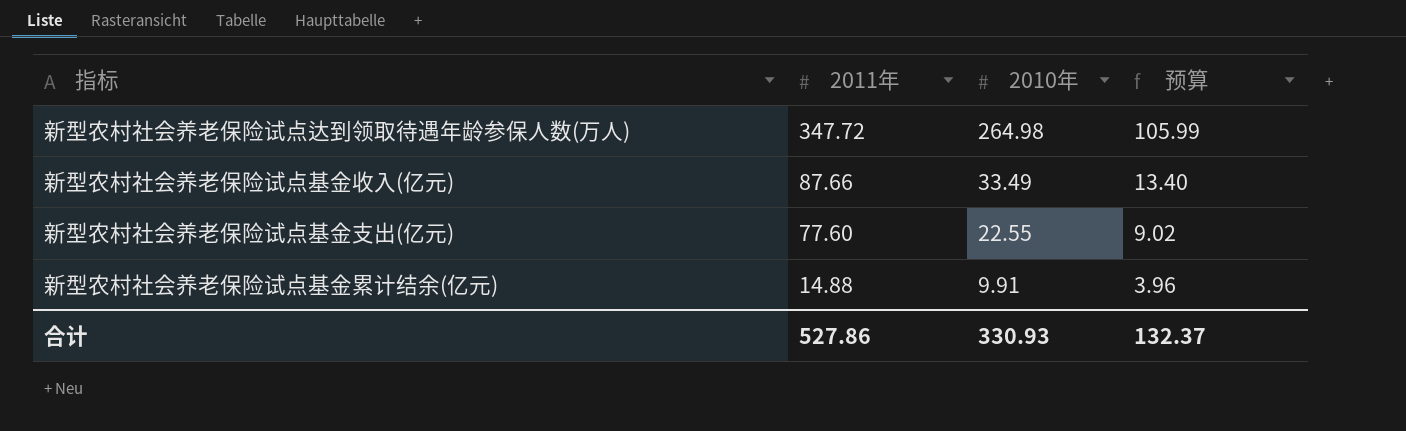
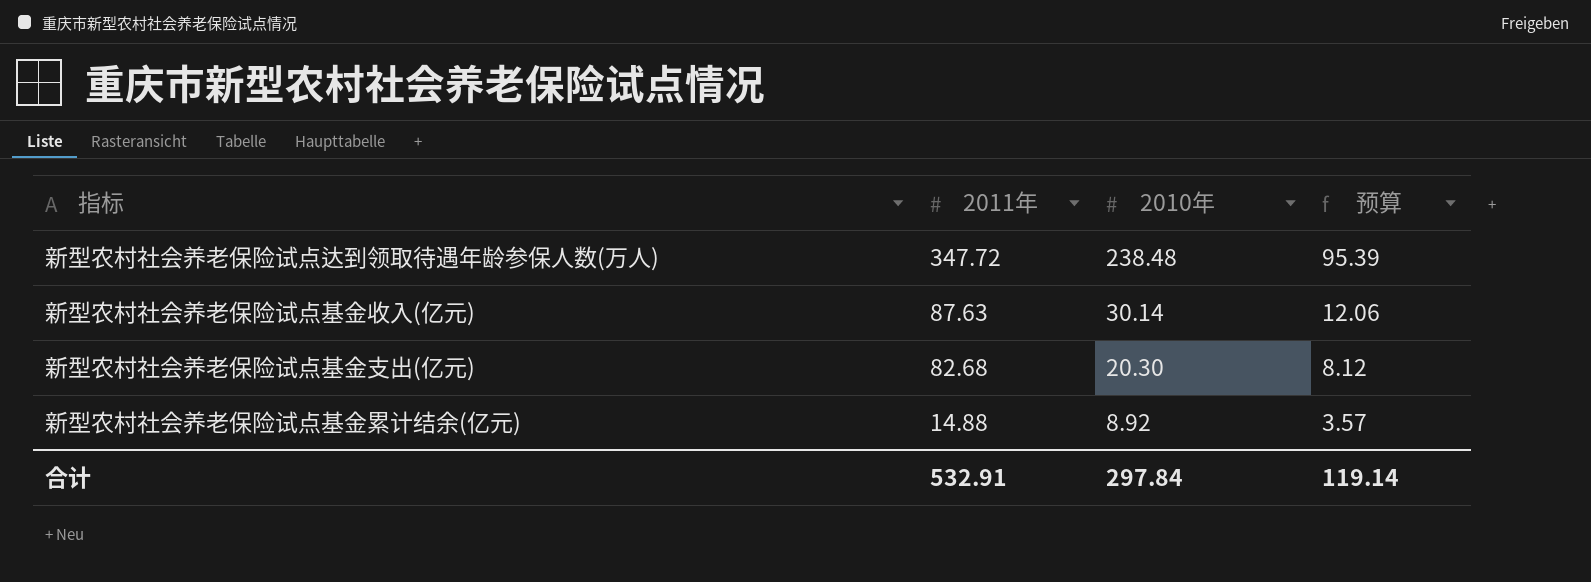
新型农村社会养老保险试点达到领取待遇年龄参保人数(万人) | 2010年: 264.98 -> 238.48
新型农村社会养老保险试点达到领取待遇年龄参保人数(万人) | 预算: 105.99 -> 95.39
新型农村社会养老保险试点基金收入(亿元) | 2011年: 87.66 -> 87.63
新型农村社会养老保险试点基金收入(亿元) | 2010年: 33.49 -> 30.14
新型农村社会养老保险试点基金收入(亿元) | 预算: 13.40 -> 12.06
新型农村社会养老保险试点基金支出(亿元) | 2011年: 77.60 -> 82.68
新型农村社会养老保险试点基金支出(亿元) | 2010年: 22.55 -> 20.30
新型农村社会养老保险试点基金支出(亿元) | 预算: 9.02 -> 8.12
新型农村社会养老保险试点基金累计结余(亿元) | 2010年: 9.91 -> 8.92
新型农村社会养老保险试点基金累计结余(亿元) | 预算: 3.96 -> 3.57
合计 | 2011年: 527.86 -> 532.91
合计 | 2010年: 330.93 -> 297.84
合计 | 预算: 132.37 -> 119.14

